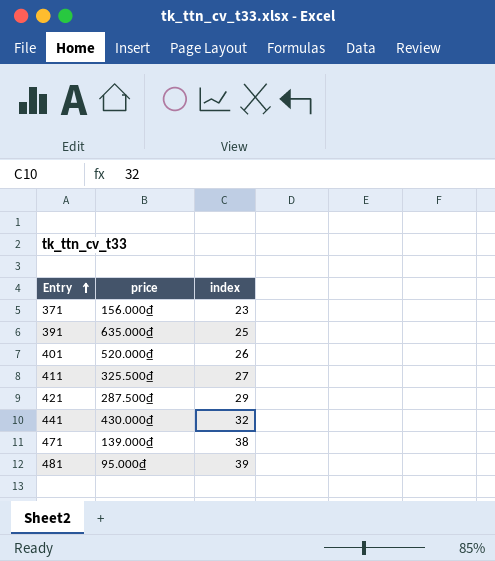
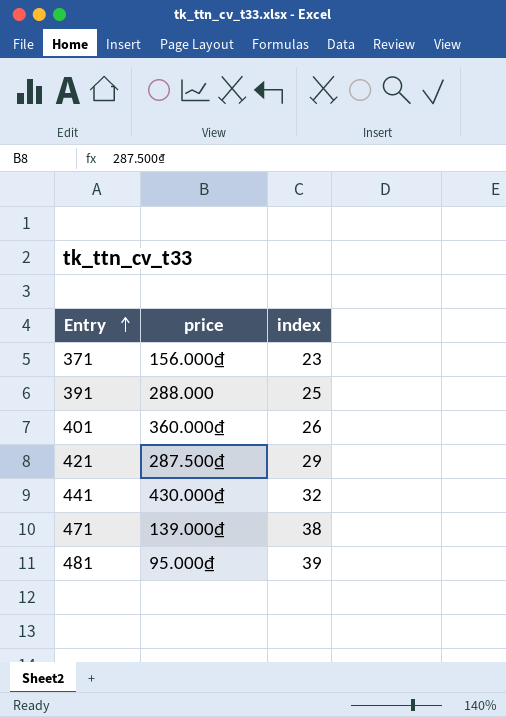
row 411: 325.500₫ | 27 -> none
391 | price: 635.000₫ -> 288.000
401 | price: 520.000₫ -> 360.000₫

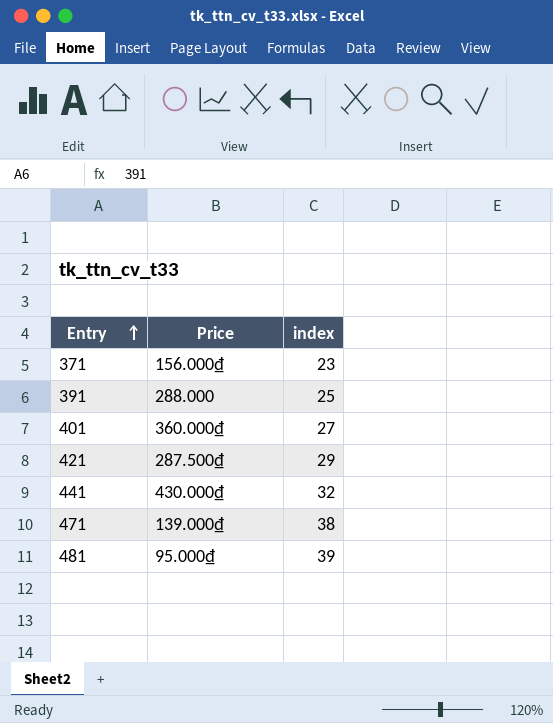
column name: price -> Price
401 | index: 26 -> 27

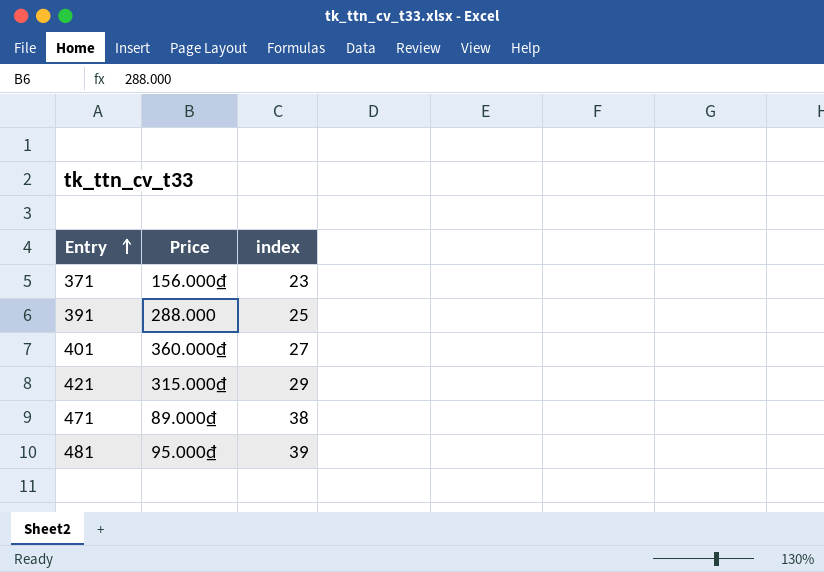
row 441: 430.000₫ | 32 -> none
421 | Price: 287.500₫ -> 315.000₫
471 | Price: 139.000₫ -> 89.000₫

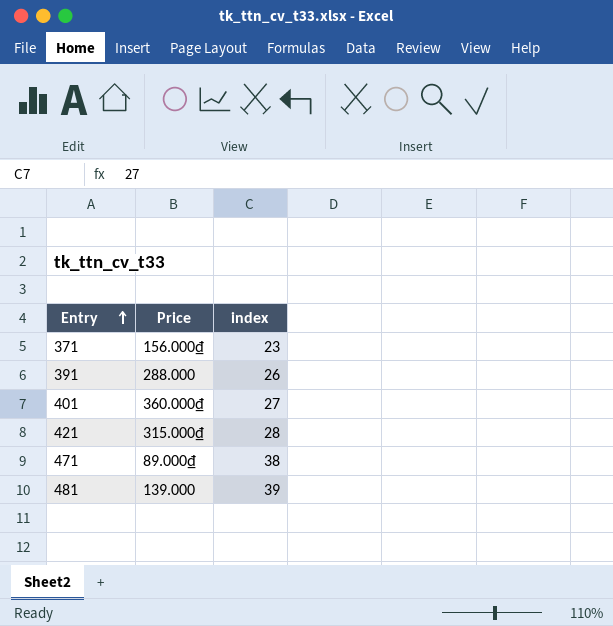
391 | index: 25 -> 26
421 | index: 29 -> 28
481 | Price: 95.000₫ -> 139.000

